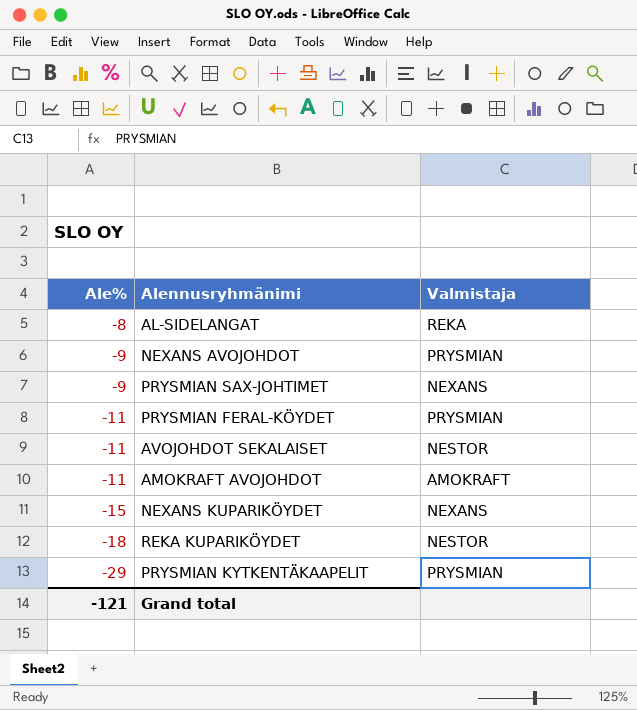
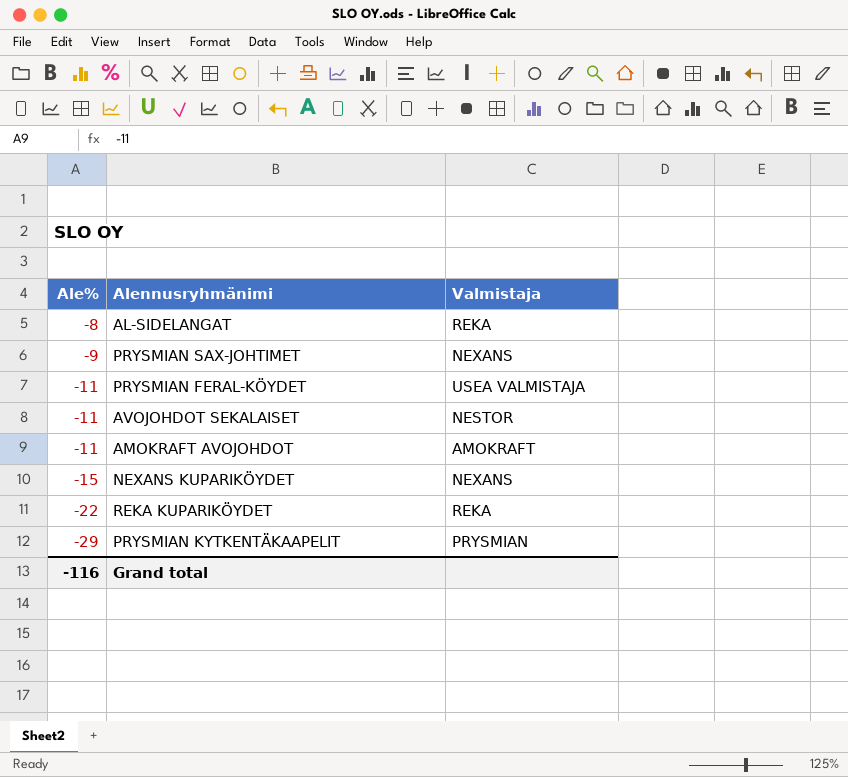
row NEXANS AVOJOHDOT: -9 | PRYSMIAN -> none
PRYSMIAN FERAL-KÖYDET | Valmistaja: PRYSMIAN -> USEA VALMISTAJA
REKA KUPARIKÖYDET | Ale%: -18 -> -22
REKA KUPARIKÖYDET | Valmistaja: NESTOR -> REKA
Grand total | Ale%: -121 -> -116

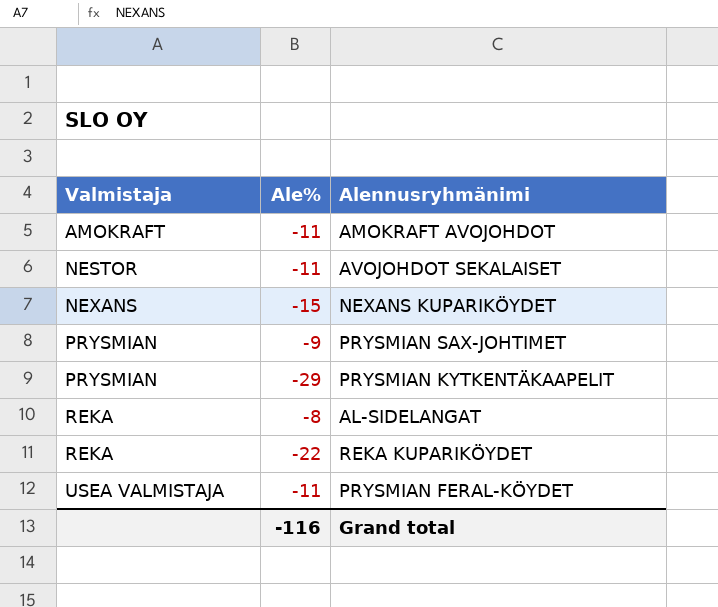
row order: Ale% descending -> Valmistaja ascending
column Valmistaja | position: 3 -> 1
PRYSMIAN SAX-JOHTIMET | Valmistaja: NEXANS -> PRYSMIAN

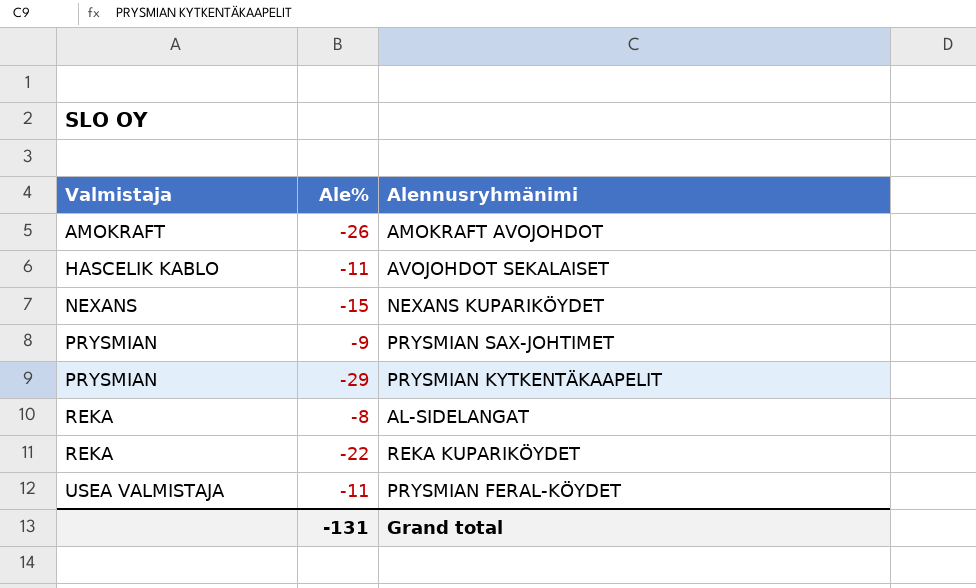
AMOKRAFT AVOJOHDOT | Ale%: -11 -> -26
AVOJOHDOT SEKALAISET | Valmistaja: NESTOR -> HASCELIK KABLO
Grand total | Ale%: -116 -> -131

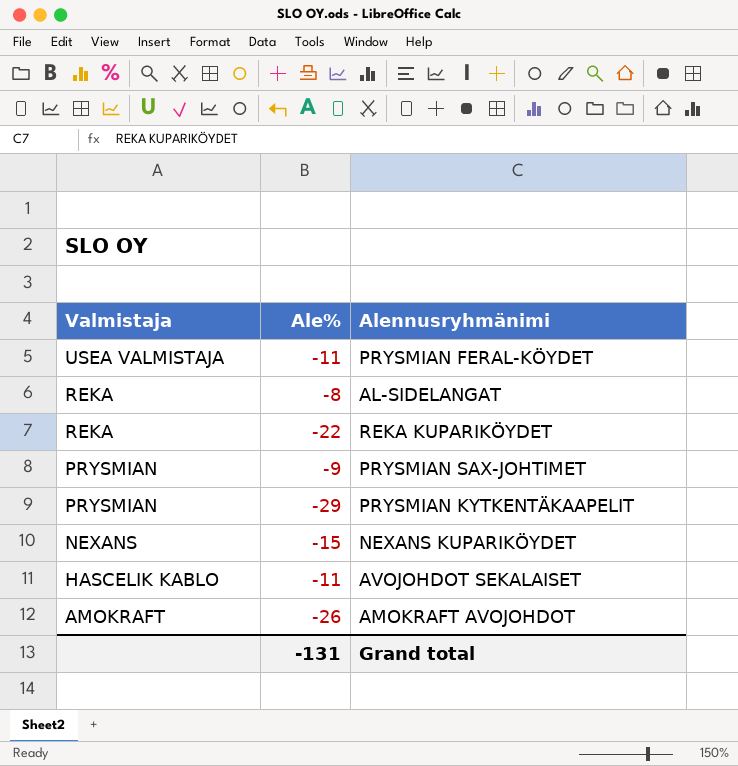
row order: Valmistaja ascending -> Valmistaja descending

